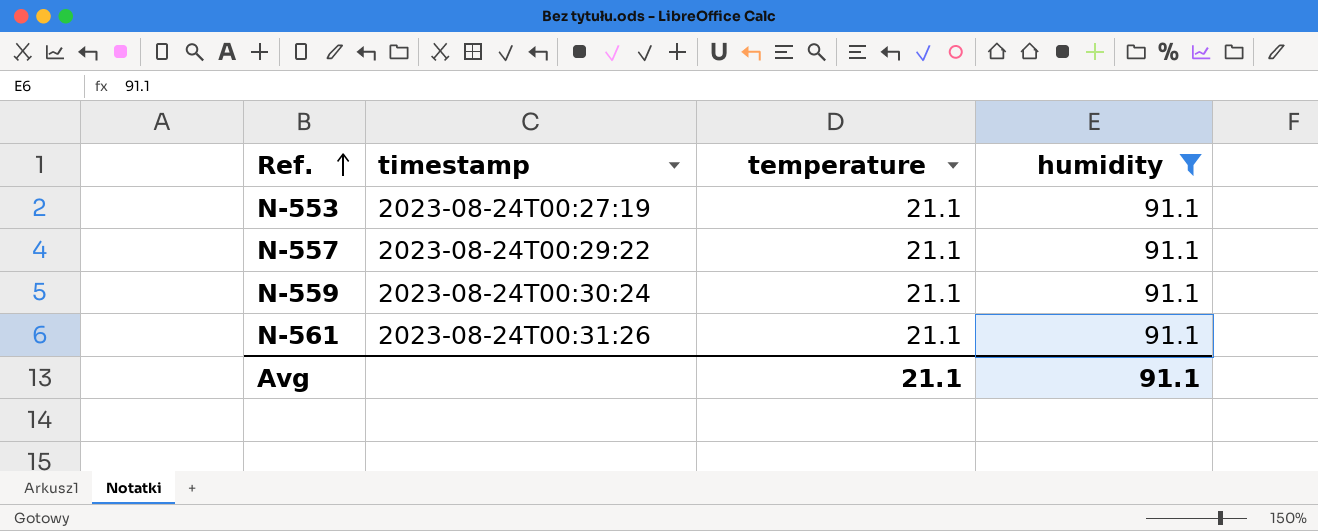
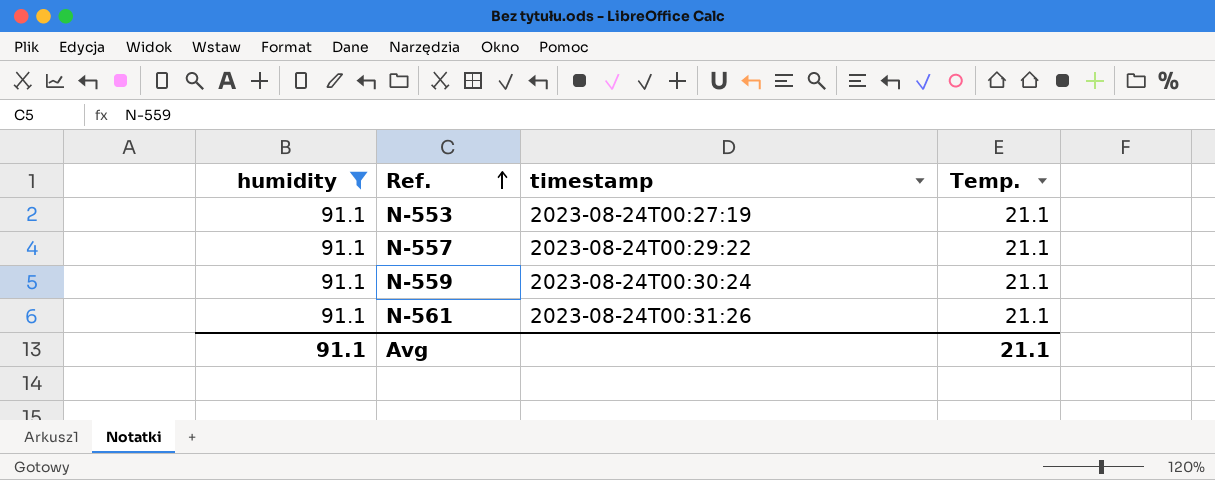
column humidity | position: 4 -> 1
column name: temperature -> Temp.

